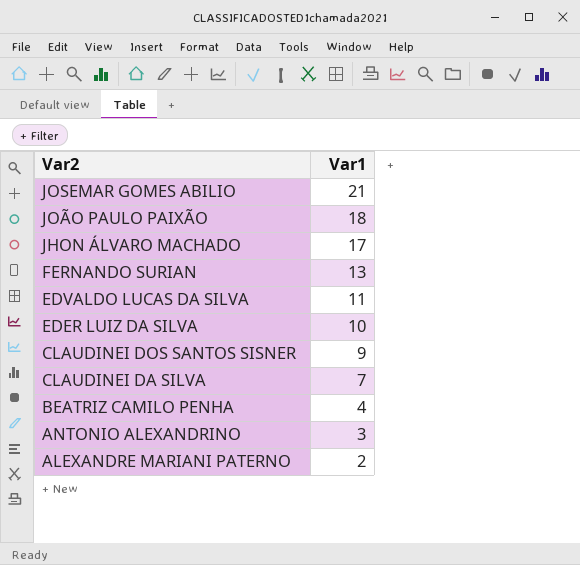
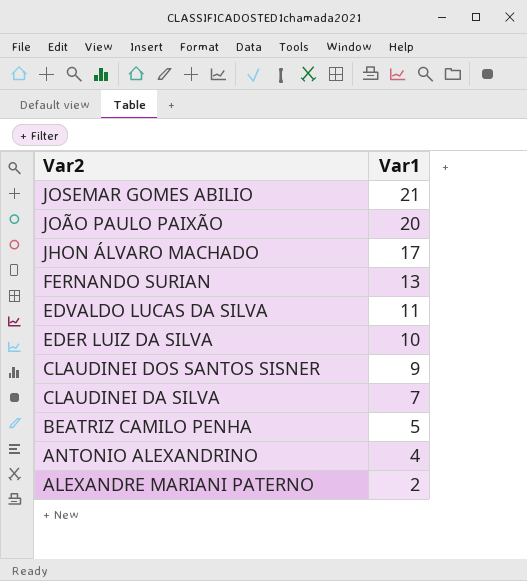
JOÃO PAULO PAIXÃO | Var1: 18 -> 20
BEATRIZ CAMILO PENHA | Var1: 4 -> 5
ANTONIO ALEXANDRINO | Var1: 3 -> 4

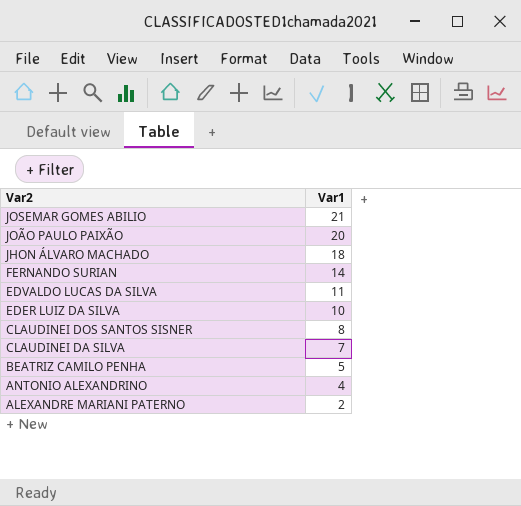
JHON ÁLVARO MACHADO | Var1: 17 -> 18
FERNANDO SURIAN | Var1: 13 -> 14
CLAUDINEI DOS SANTOS SISNER | Var1: 9 -> 8

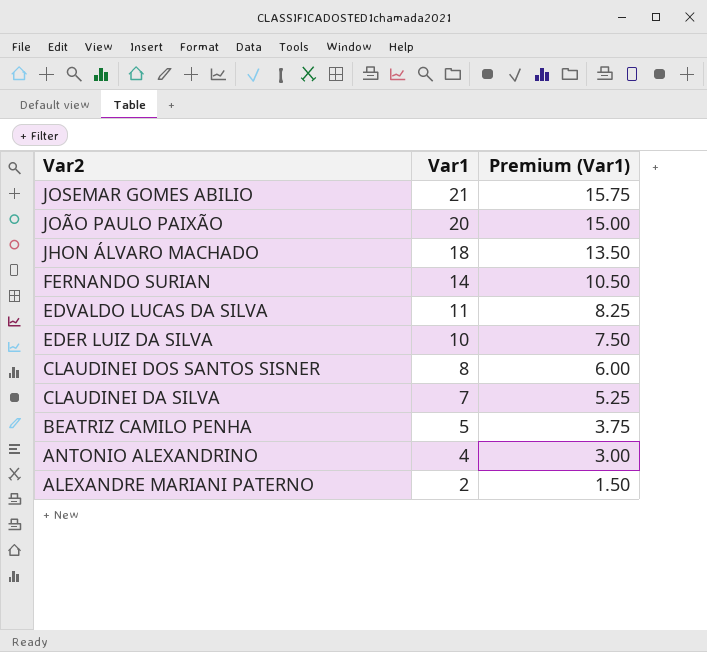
column Premium (Var1) | formula: none -> [Var1] * 0.75

